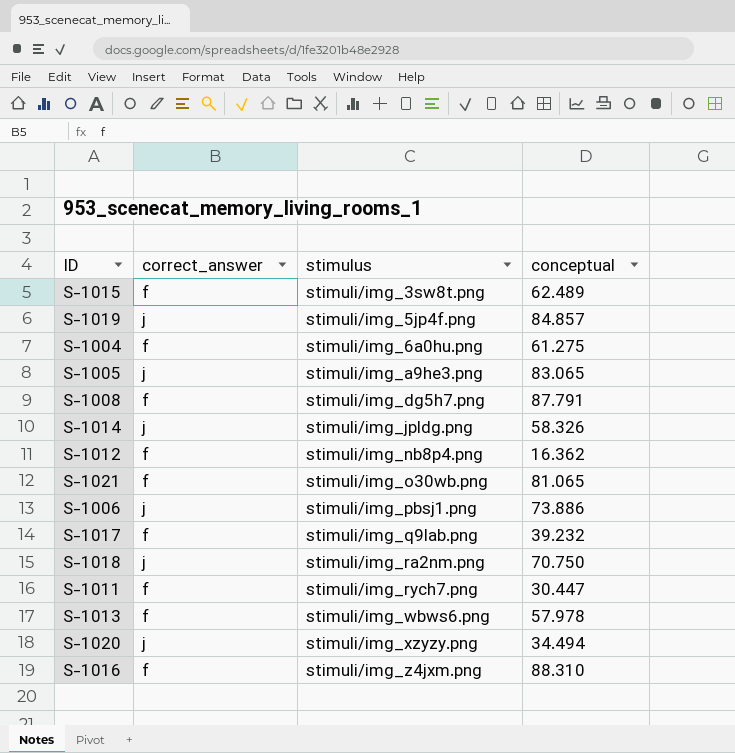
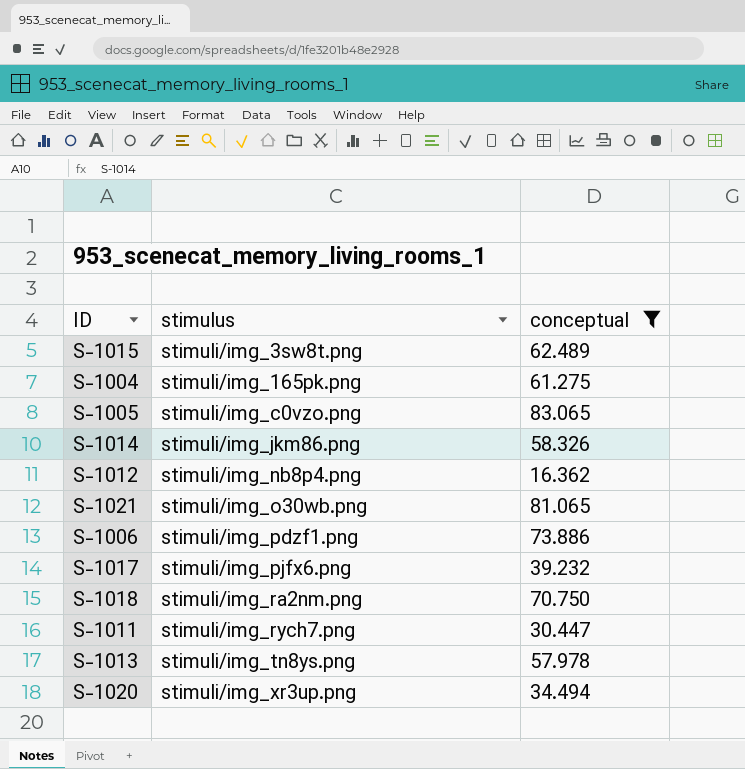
filter: none -> conceptual <= 83.065
column correct_answer | position: 2 -> none
S-1004 | stimulus: stimuli/img_6a0hu.png -> stimuli/img_165pk.png
S-1005 | stimulus: stimuli/img_a9he3.png -> stimuli/img_c0vzo.png
S-1014 | stimulus: stimuli/img_jpldg.png -> stimuli/img_jkm86.png
S-1006 | stimulus: stimuli/img_pbsj1.png -> stimuli/img_pdzf1.png
S-1017 | stimulus: stimuli/img_q9lab.png -> stimuli/img_pjfx6.png
S-1013 | stimulus: stimuli/img_wbws6.png -> stimuli/img_tn8ys.png
S-1020 | stimulus: stimuli/img_xzyzy.png -> stimuli/img_xr3up.png

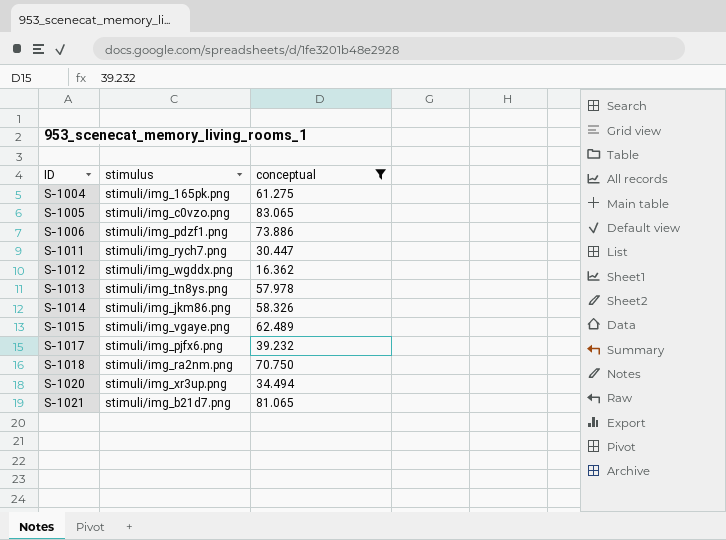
row order: stimulus ascending -> ID ascending
S-1012 | stimulus: stimuli/img_nb8p4.png -> stimuli/img_wgddx.png
S-1015 | stimulus: stimuli/img_3sw8t.png -> stimuli/img_vgaye.png
S-1021 | stimulus: stimuli/img_o30wb.png -> stimuli/img_b21d7.png

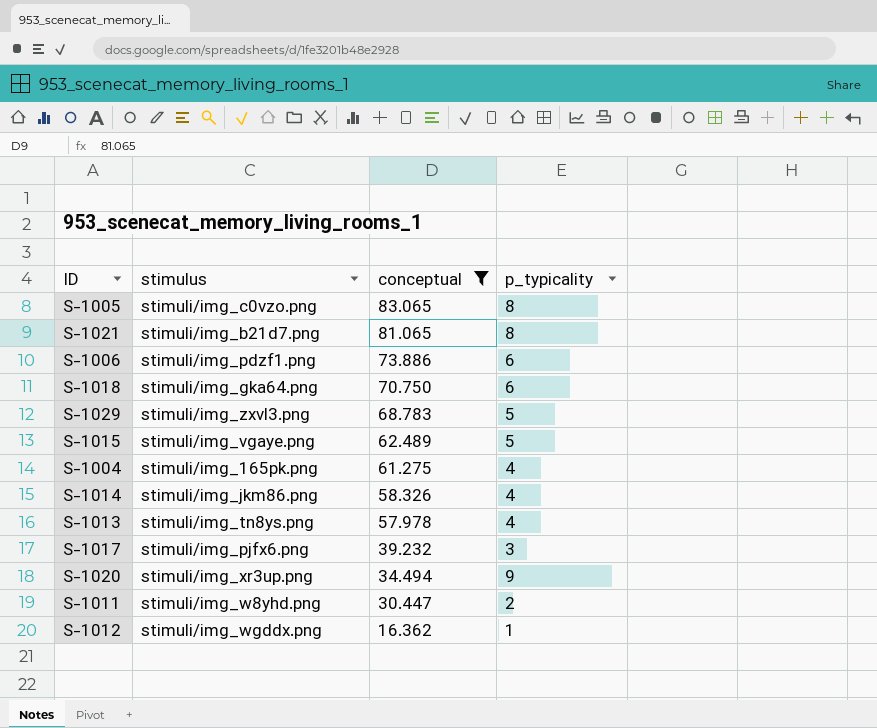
row order: ID ascending -> conceptual descending
column p_typicality | position: none -> 4
S-1018 | stimulus: stimuli/img_ra2nm.png -> stimuli/img_gka64.png
row S-1029: none -> stimuli/img_zxvl3.png | 68.783 | 5
S-1011 | stimulus: stimuli/img_rych7.png -> stimuli/img_w8yhd.png

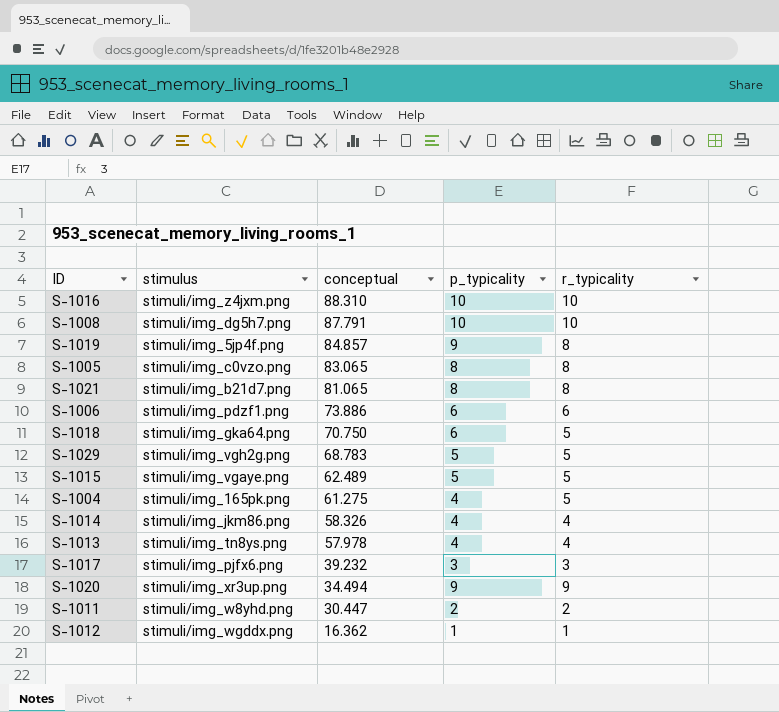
filter: conceptual <= 83.065 -> none
column r_typicality | position: none -> 5
S-1029 | stimulus: stimuli/img_zxvl3.png -> stimuli/img_vgh2g.png

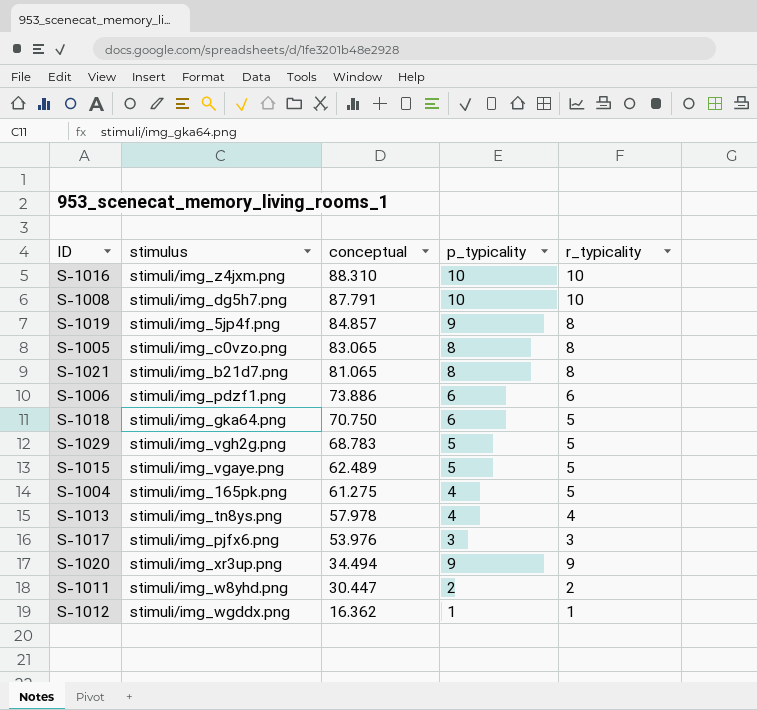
row S-1014: stimuli/img_jkm86.png | 58.326 | 4 | 4 -> none
S-1017 | conceptual: 39.232 -> 53.976

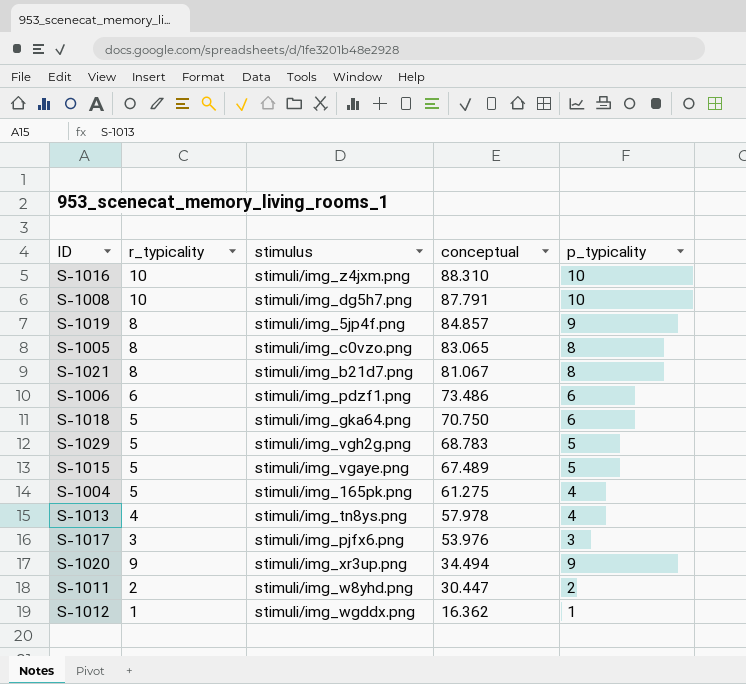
column r_typicality | position: 5 -> 2
S-1021 | conceptual: 81.065 -> 81.067
S-1006 | conceptual: 73.886 -> 73.486
S-1015 | conceptual: 62.489 -> 67.489

